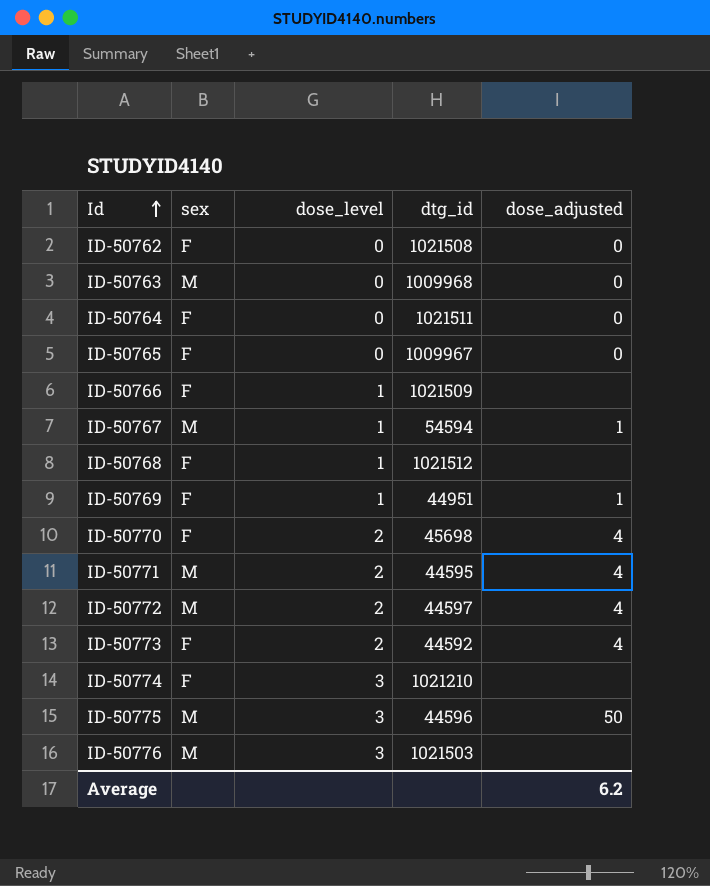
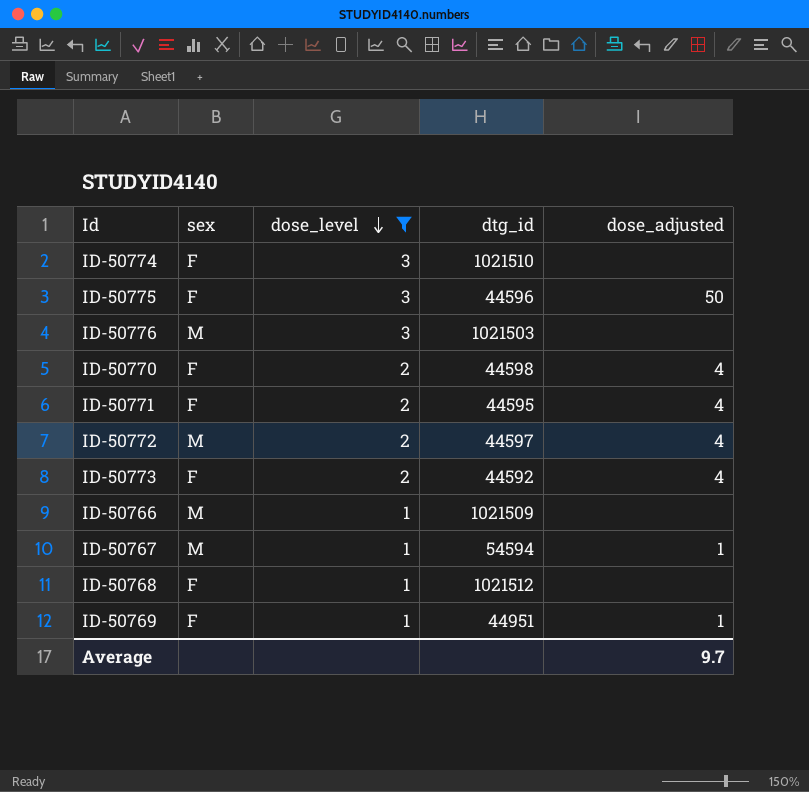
filter: none -> dose_level != 0
row order: Id ascending -> dose_level descending
ID-50774 | dtg_id: 1021210 -> 1021510
ID-50775 | sex: M -> F
ID-50770 | dtg_id: 45698 -> 44598
ID-50771 | sex: M -> F
ID-50766 | sex: F -> M
Average | dose_adjusted: 6.2 -> 9.7

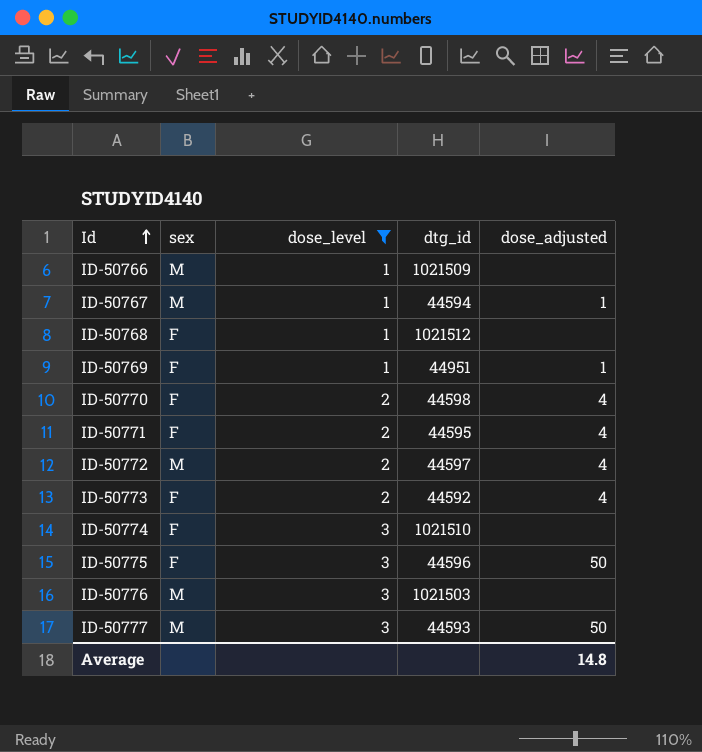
row order: dose_level descending -> Id ascending
ID-50767 | dtg_id: 54594 -> 44594
row ID-50777: none -> M | 3 | 44593 | 50
Average | dose_adjusted: 9.7 -> 14.8

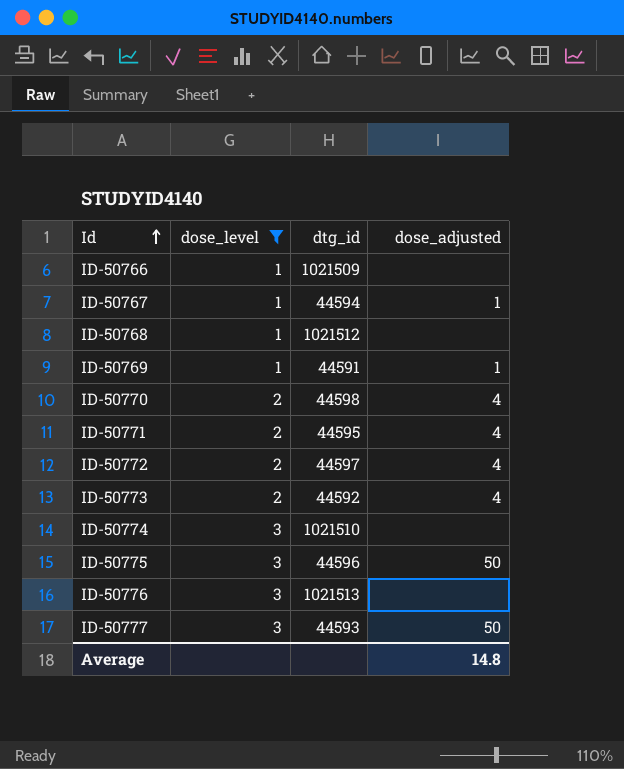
column sex | position: 2 -> none
ID-50769 | dtg_id: 44951 -> 44591
ID-50776 | dtg_id: 1021503 -> 1021513

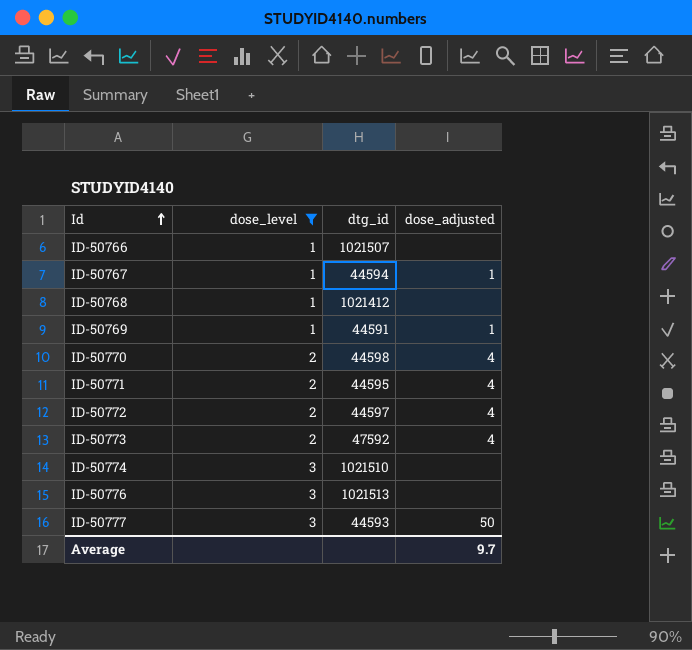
row ID-50775: 3 | 44596 | 50 -> none
ID-50766 | dtg_id: 1021509 -> 1021507
ID-50768 | dtg_id: 1021512 -> 1021412
ID-50773 | dtg_id: 44592 -> 47592
Average | dose_adjusted: 14.8 -> 9.7

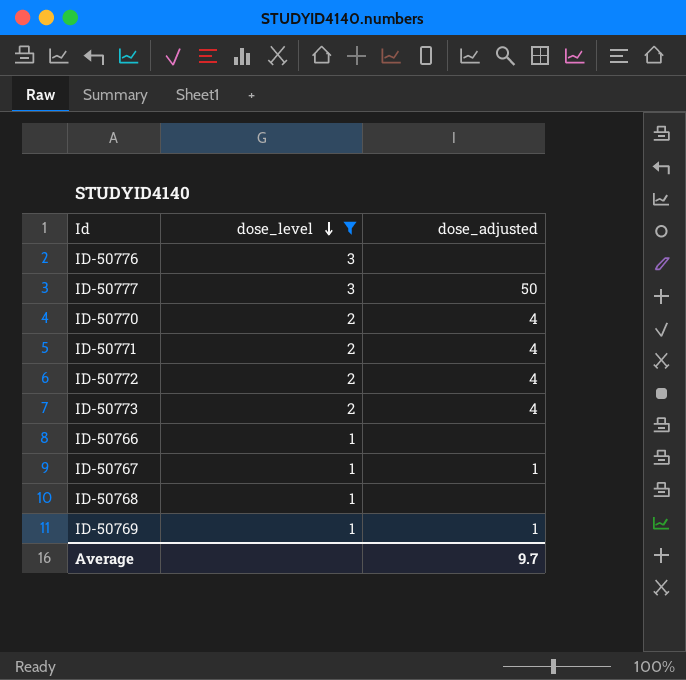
row order: Id ascending -> dose_level descending
column dtg_id | position: 3 -> none
row ID-50774: 3 | 1021510 | none -> none

